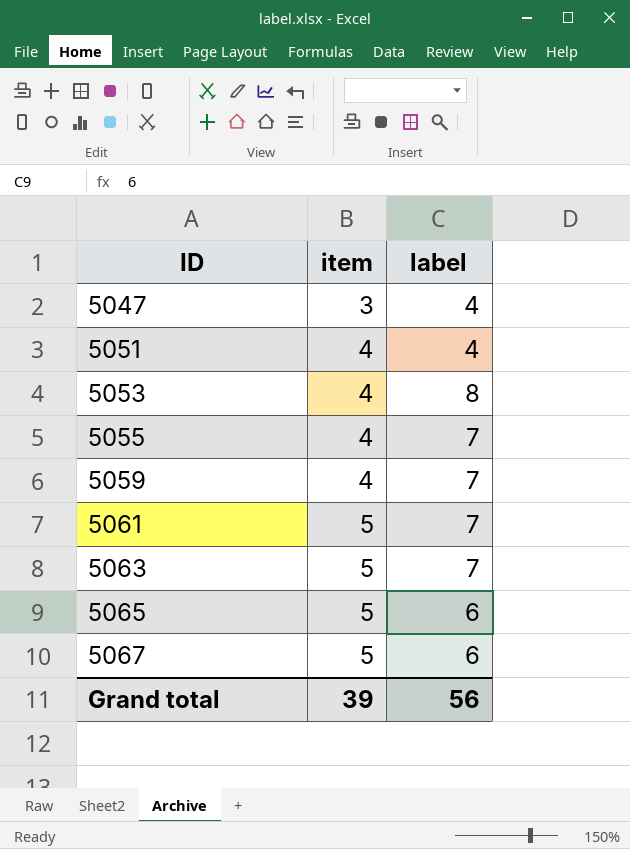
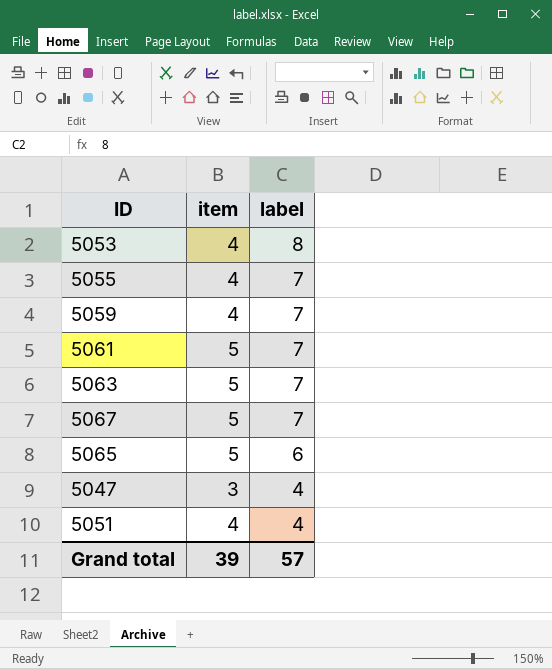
row order: ID ascending -> label descending
5067 | label: 6 -> 7
Grand total | label: 56 -> 57

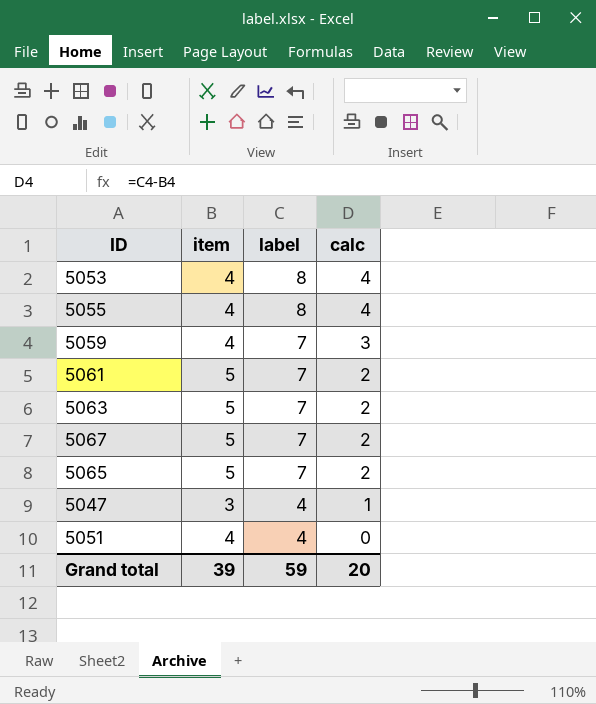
column calc | formula: none -> [label] - [item]
5055 | label: 7 -> 8
5065 | label: 6 -> 7
Grand total | label: 57 -> 59

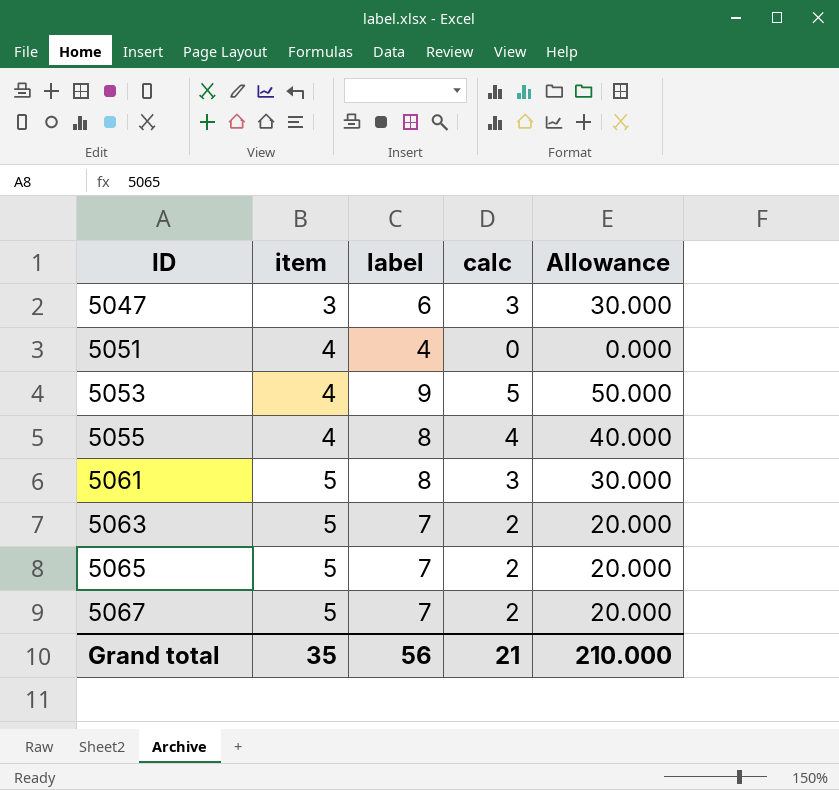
row order: label descending -> ID ascending
column Allowance | formula: none -> [calc] * 10
row 5059: 4 | 7 | 3 -> none
5047 | label: 4 -> 6
5047 | calc: 1 -> 3
5053 | label: 8 -> 9
5053 | calc: 4 -> 5
5061 | label: 7 -> 8
5061 | calc: 2 -> 3
Grand total | item: 39 -> 35
Grand total | label: 59 -> 56
Grand total | calc: 20 -> 21

